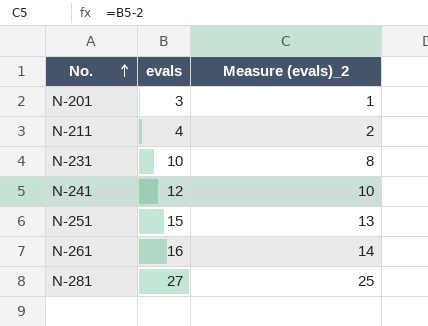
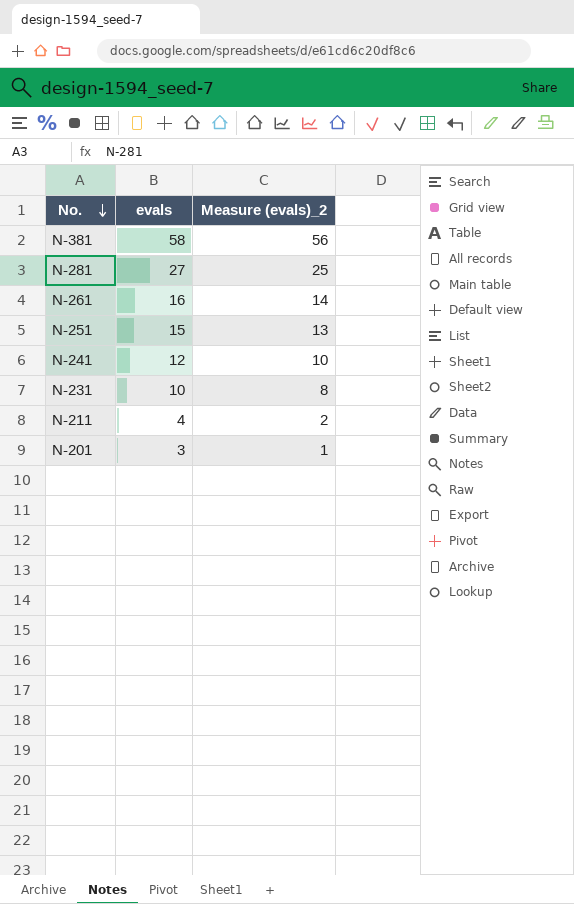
row order: No. ascending -> No. descending
row N-381: none -> 58 | 56

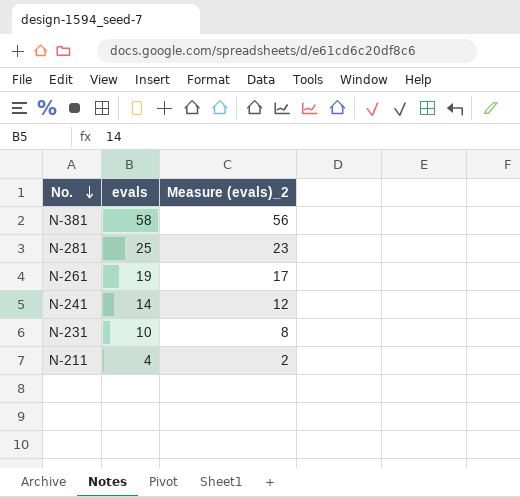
row N-251: 15 | 13 -> none
row N-201: 3 | 1 -> none
N-281 | evals: 27 -> 25
N-281 | Measure (evals)_2: 25 -> 23
N-261 | evals: 16 -> 19
N-261 | Measure (evals)_2: 14 -> 17
N-241 | evals: 12 -> 14
N-241 | Measure (evals)_2: 10 -> 12

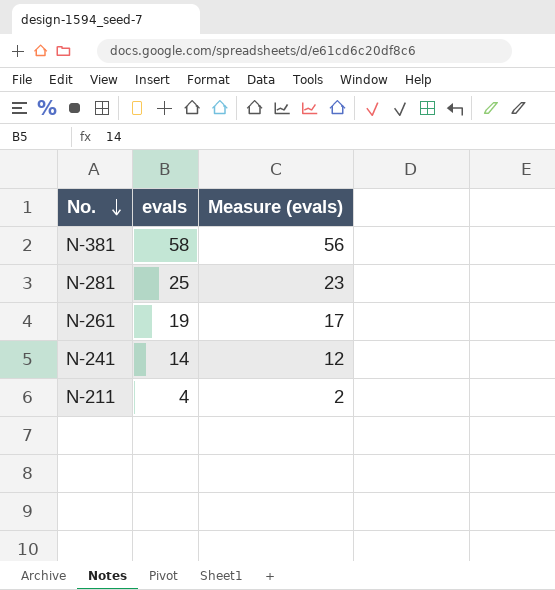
column name: Measure (evals)_2 -> Measure (evals)
row N-231: 10 | 8 -> none

